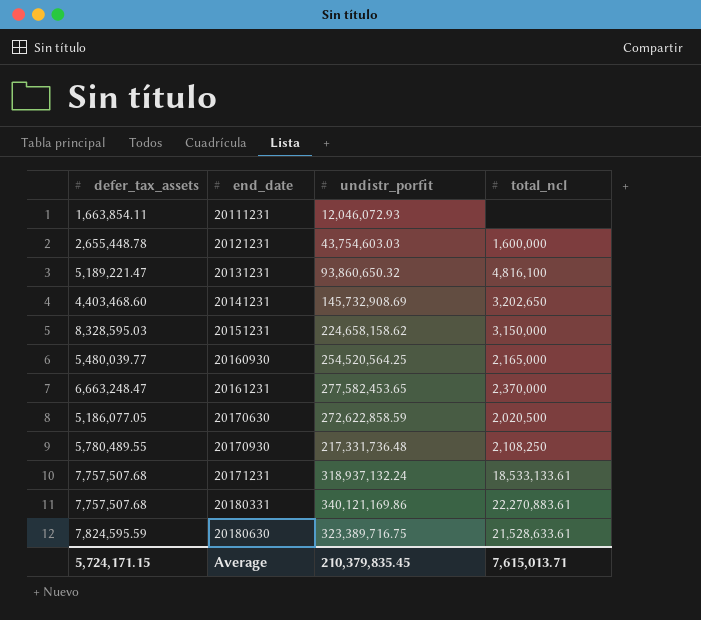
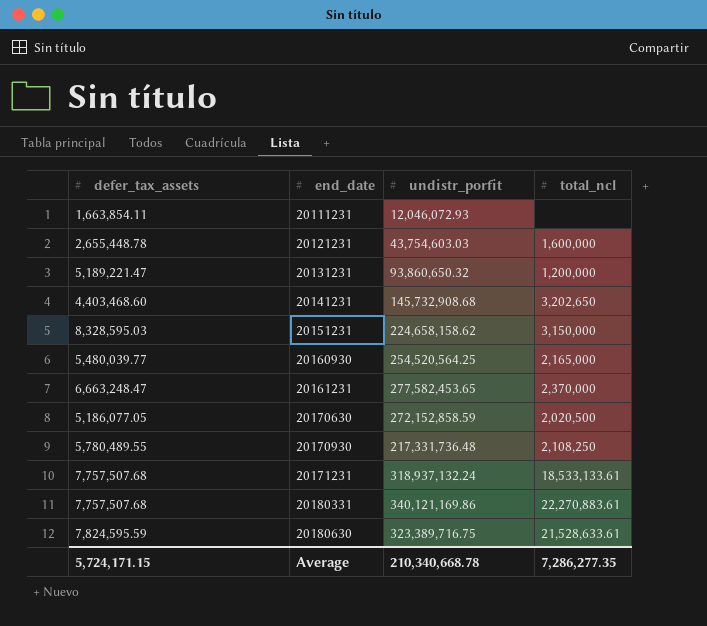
20131231 | total_ncl: 4,816,100 -> 1,200,000
20141231 | undistr_porfit: 145,732,908.69 -> 145,732,908.68
20170630 | undistr_porfit: 272,622,858.59 -> 272,152,858.59
Average | undistr_porfit: 210,379,835.45 -> 210,340,668.78
Average | total_ncl: 7,615,013.71 -> 7,286,277.35

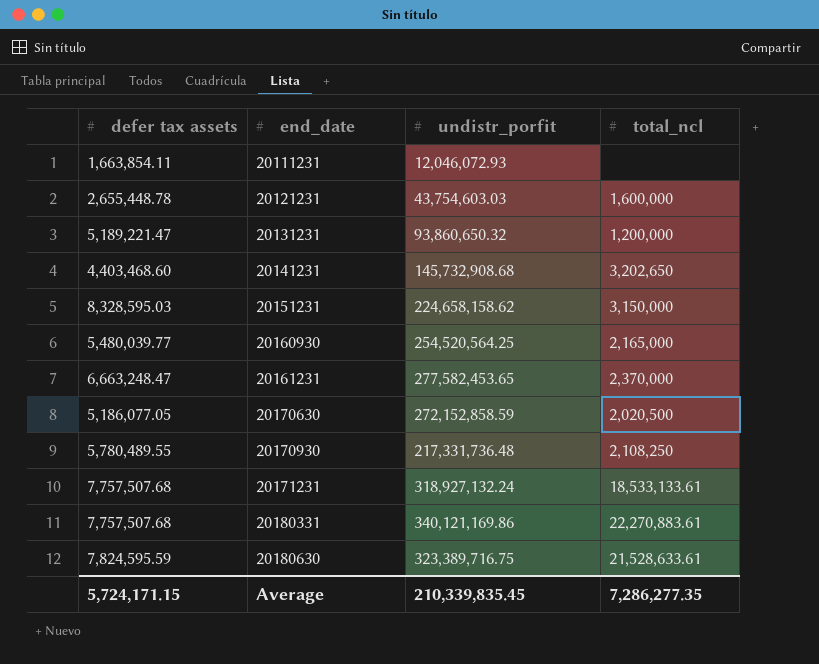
column name: defer_tax_assets -> defer tax assets
20171231 | undistr_porfit: 318,937,132.24 -> 318,927,132.24
Average | undistr_porfit: 210,340,668.78 -> 210,339,835.45

